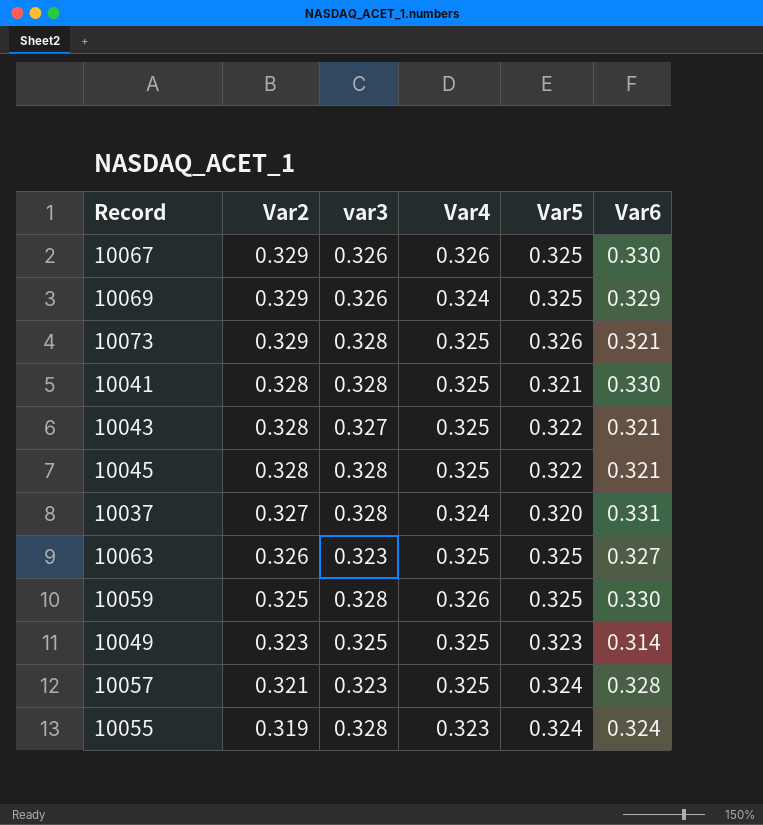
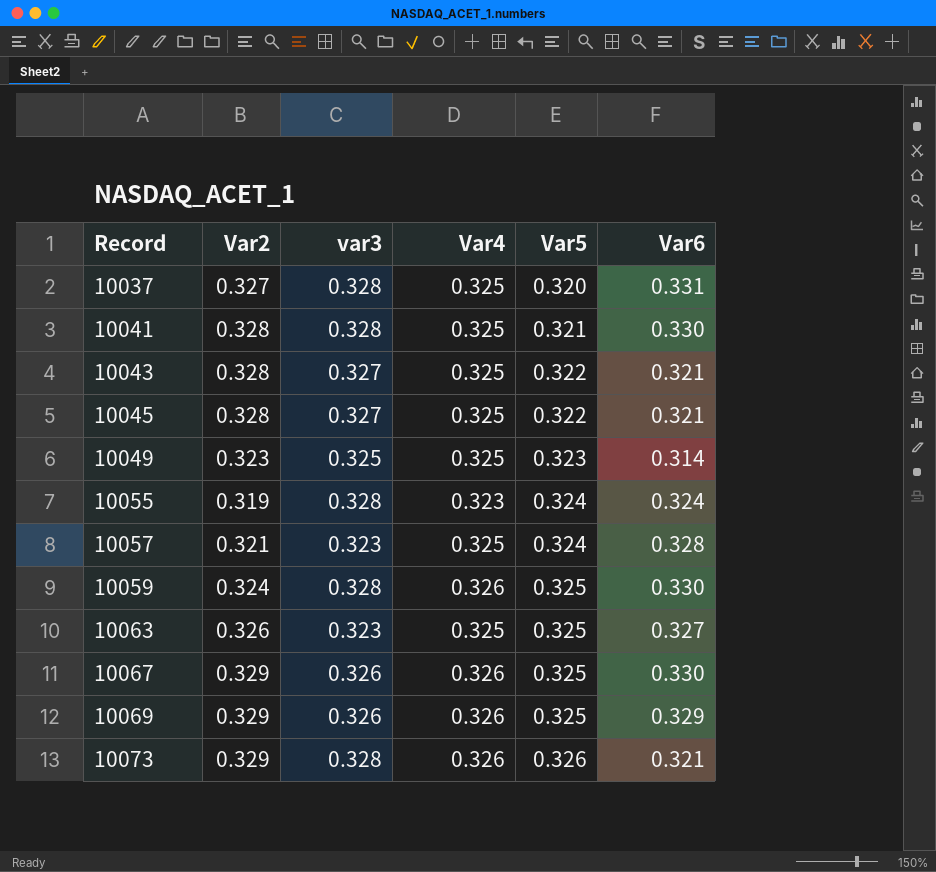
row order: Var2 descending -> Record ascending
10037 | Var4: 0.324 -> 0.325
10045 | var3: 0.328 -> 0.327
10059 | Var2: 0.325 -> 0.324
10069 | Var4: 0.324 -> 0.326
10073 | Var4: 0.325 -> 0.326

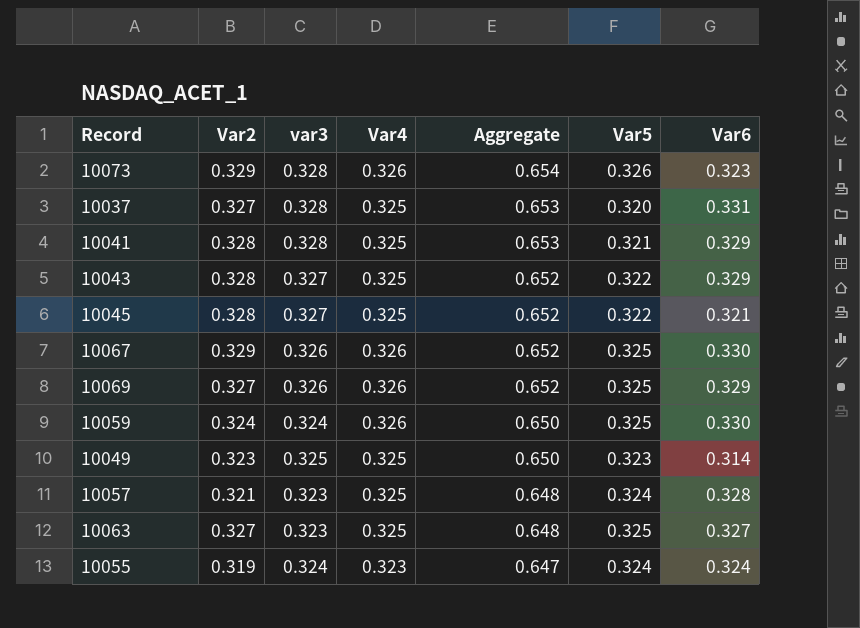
row order: Record ascending -> Aggregate descending
column Aggregate | formula: none -> [var3] + [Var4]
10073 | Var6: 0.321 -> 0.323
10041 | Var6: 0.330 -> 0.329
10043 | Var6: 0.321 -> 0.329
10069 | Var2: 0.329 -> 0.327
10059 | var3: 0.328 -> 0.324
10063 | Var2: 0.326 -> 0.327
10055 | var3: 0.328 -> 0.324

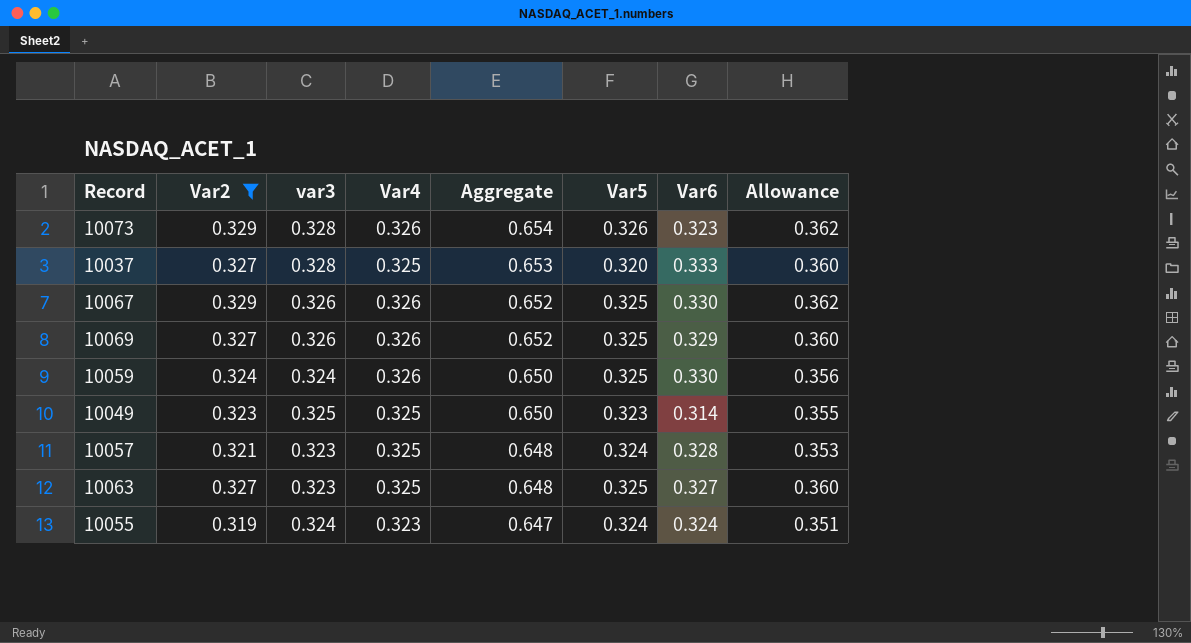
filter: none -> Var2 != 0.328
column Allowance | formula: none -> [Var2] * 1.1
10037 | Var6: 0.331 -> 0.333

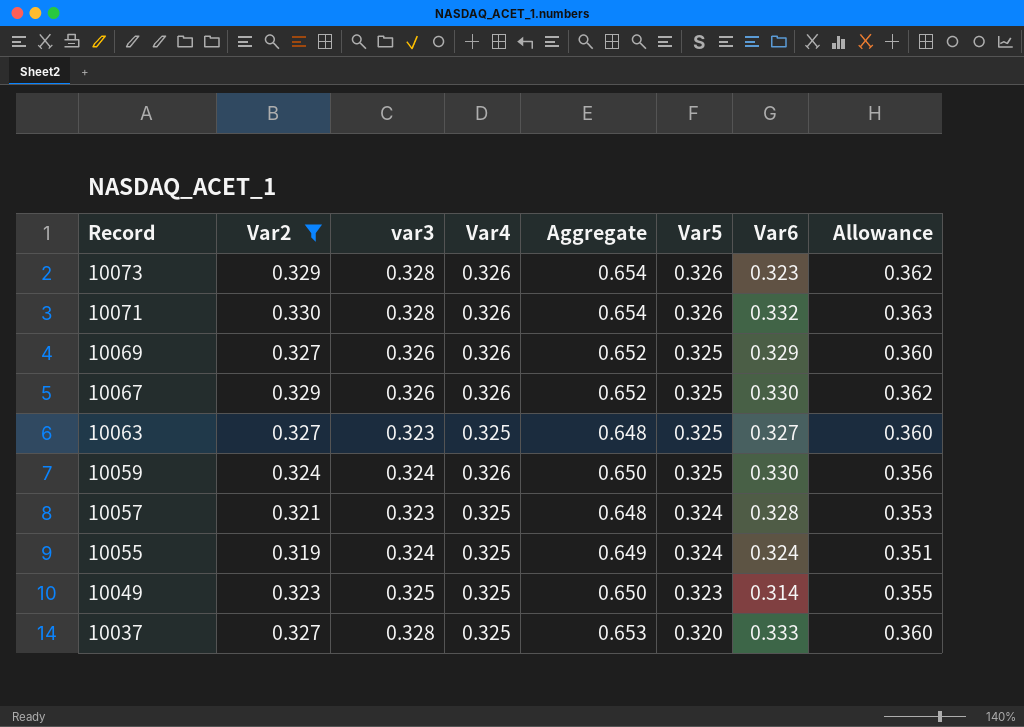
row order: Aggregate descending -> Record descending
row 10071: none -> 0.330 | 0.328 | 0.326 | 0.654 | 0.326 | 0.332 | 0.363
10055 | Var4: 0.323 -> 0.325
10055 | Aggregate: 0.647 -> 0.649

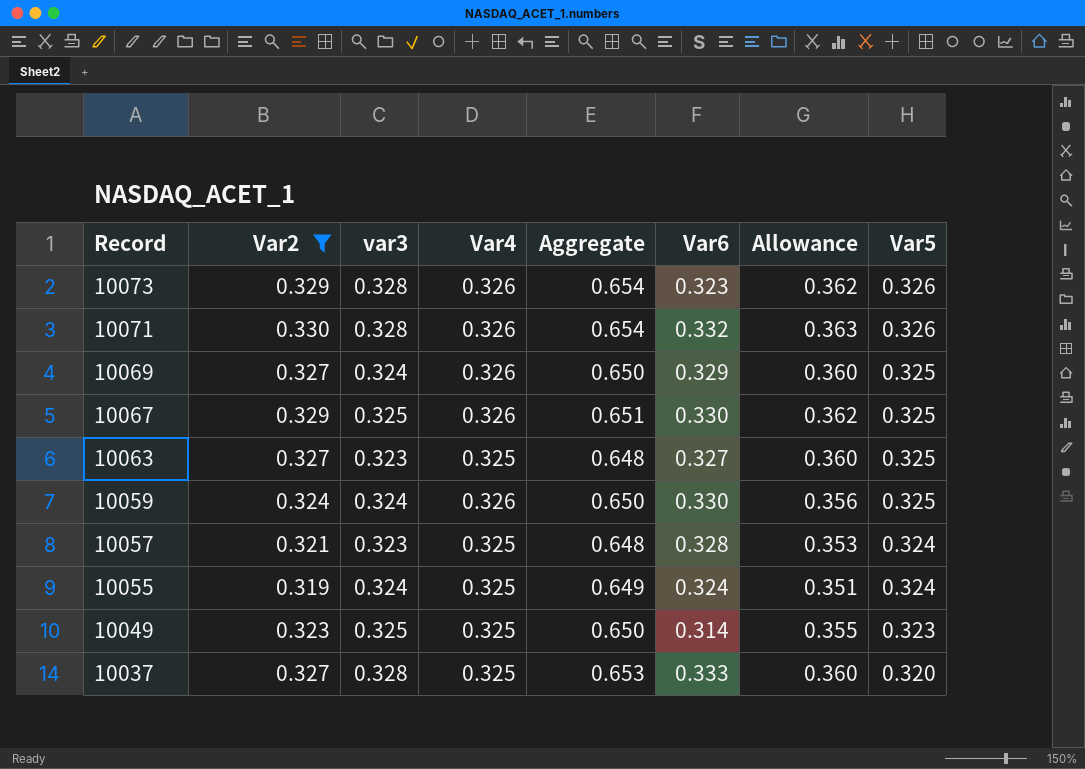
column Var5 | position: 6 -> 8
10069 | var3: 0.326 -> 0.324
10069 | Aggregate: 0.652 -> 0.650
10067 | var3: 0.326 -> 0.325
10067 | Aggregate: 0.652 -> 0.651

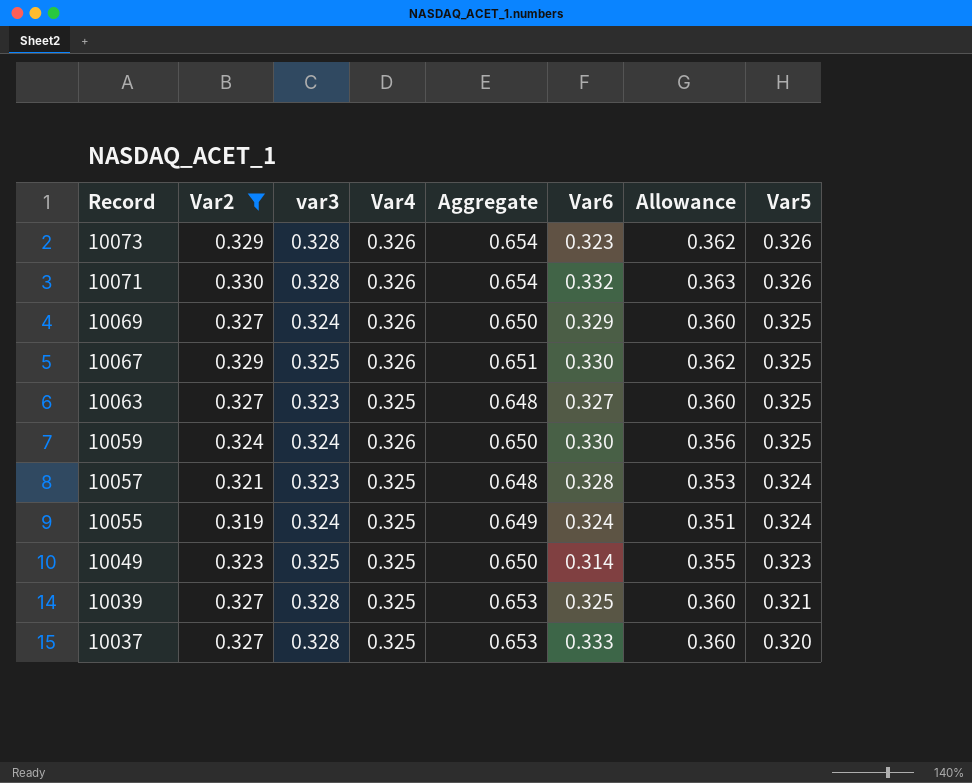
row 10039: none -> 0.327 | 0.328 | 0.325 | 0.653 | 0.325 | 0.360 | 0.321

